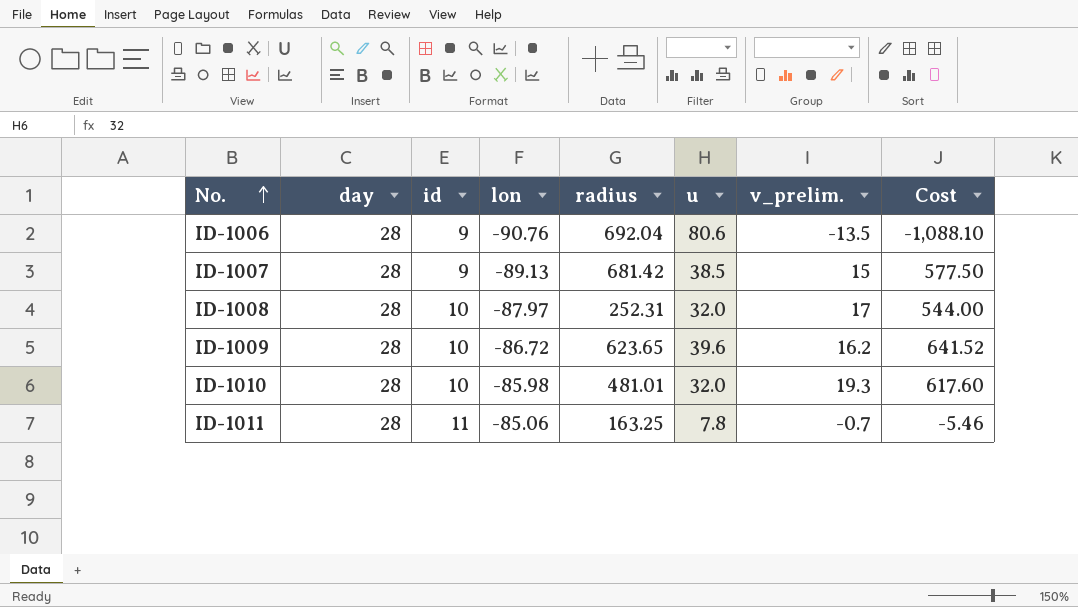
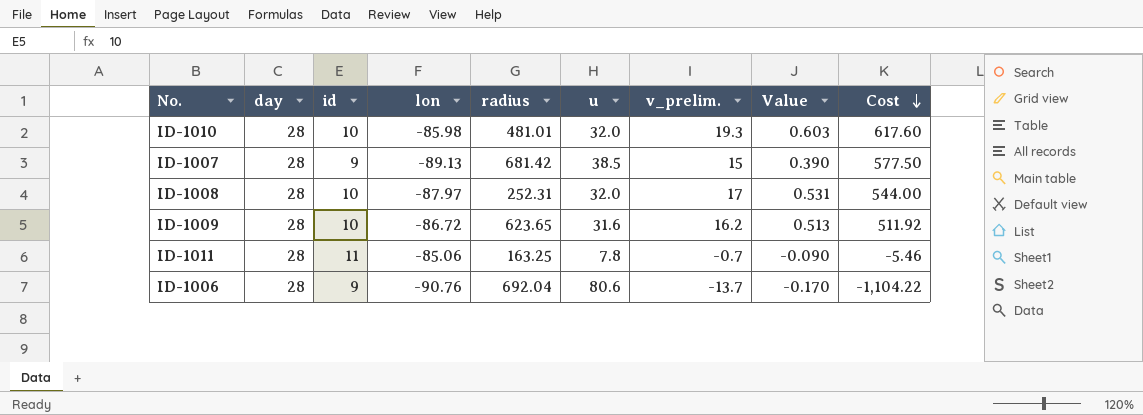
row order: No. ascending -> Cost descending
column Value | formula: none -> [v_prelim.] / [u]
ID-1009 | u: 39.6 -> 31.6
ID-1009 | Cost: 641.52 -> 511.92
ID-1006 | v_prelim.: -13.5 -> -13.7
ID-1006 | Cost: -1,088.10 -> -1,104.22

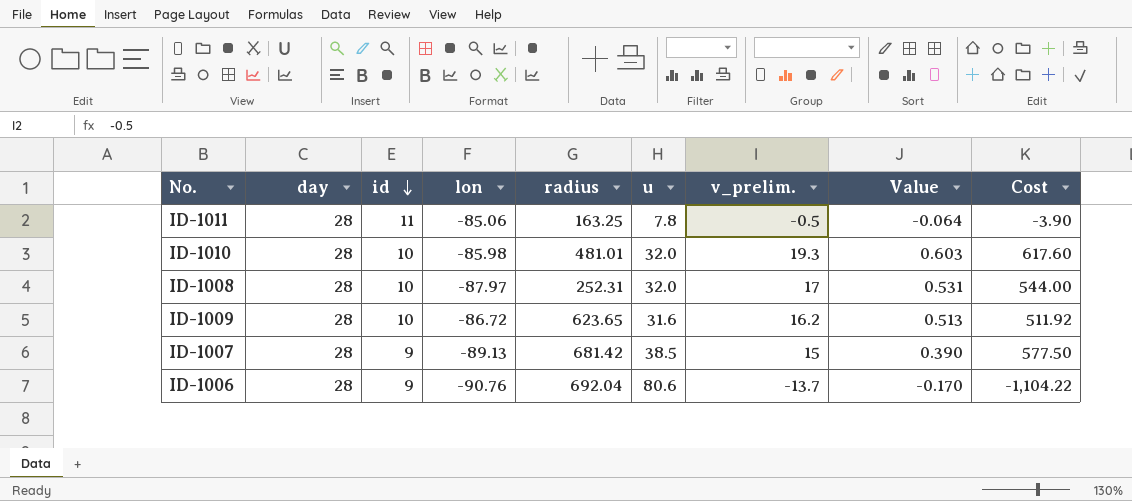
row order: Cost descending -> id descending
ID-1011 | v_prelim.: -0.7 -> -0.5
ID-1011 | Value: -0.090 -> -0.064
ID-1011 | Cost: -5.46 -> -3.90

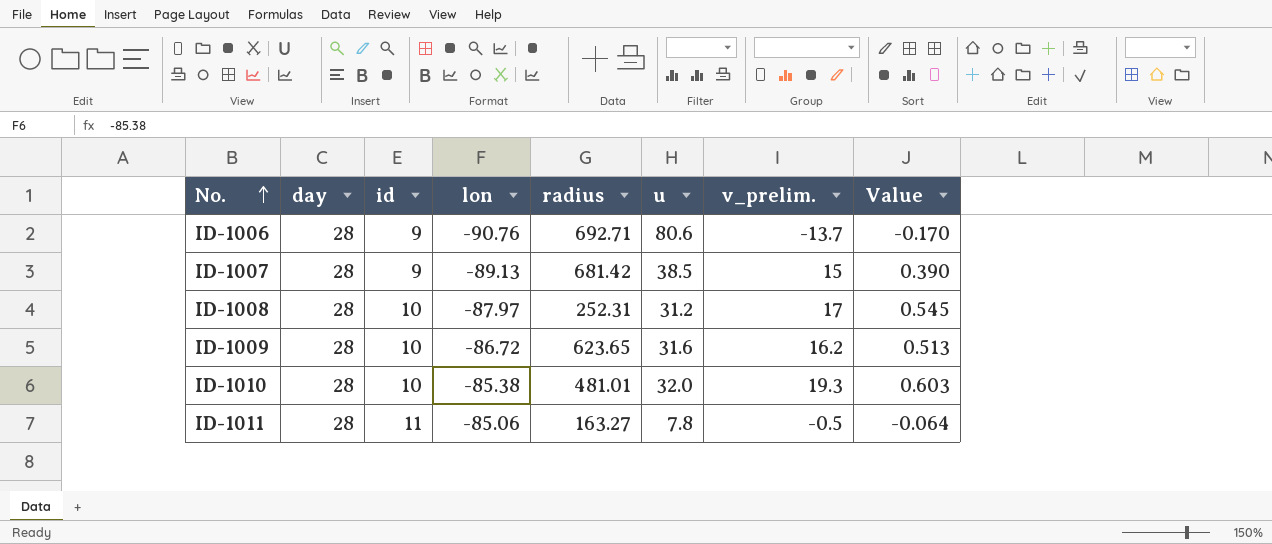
row order: id descending -> No. ascending
column Cost | formula: [u] * [v_prelim.] -> none
ID-1006 | radius: 692.04 -> 692.71
ID-1008 | u: 32.0 -> 31.2
ID-1008 | Value: 0.531 -> 0.545
ID-1010 | lon: -85.98 -> -85.38
ID-1011 | radius: 163.25 -> 163.27

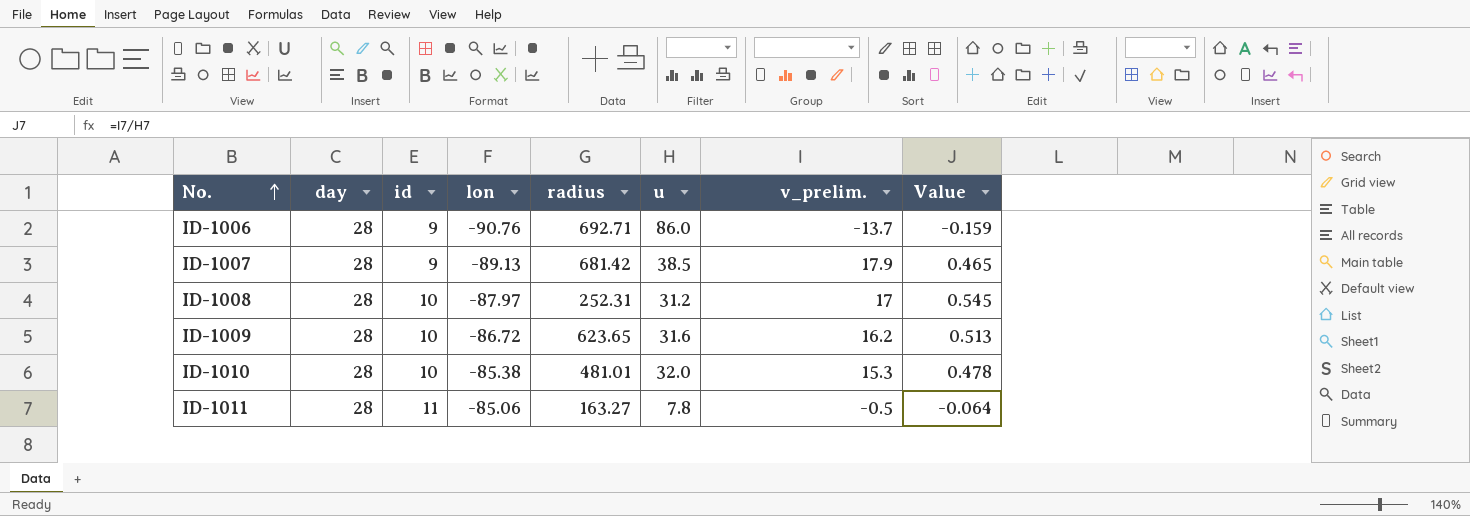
ID-1006 | u: 80.6 -> 86.0
ID-1006 | Value: -0.170 -> -0.159
ID-1007 | v_prelim.: 15 -> 17.9
ID-1007 | Value: 0.390 -> 0.465
ID-1010 | v_prelim.: 19.3 -> 15.3
ID-1010 | Value: 0.603 -> 0.478

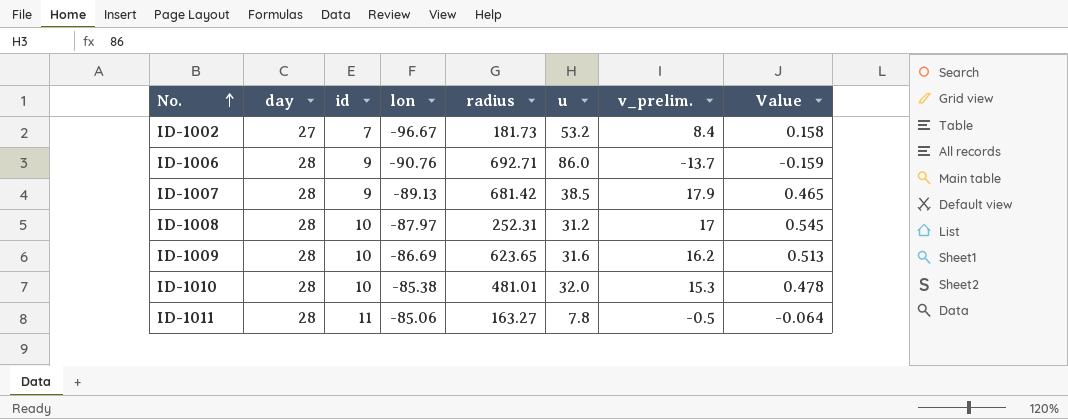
row ID-1002: none -> 27 | 7 | -96.67 | 181.73 | 53.2 | 8.4 | 0.158
ID-1009 | lon: -86.72 -> -86.69

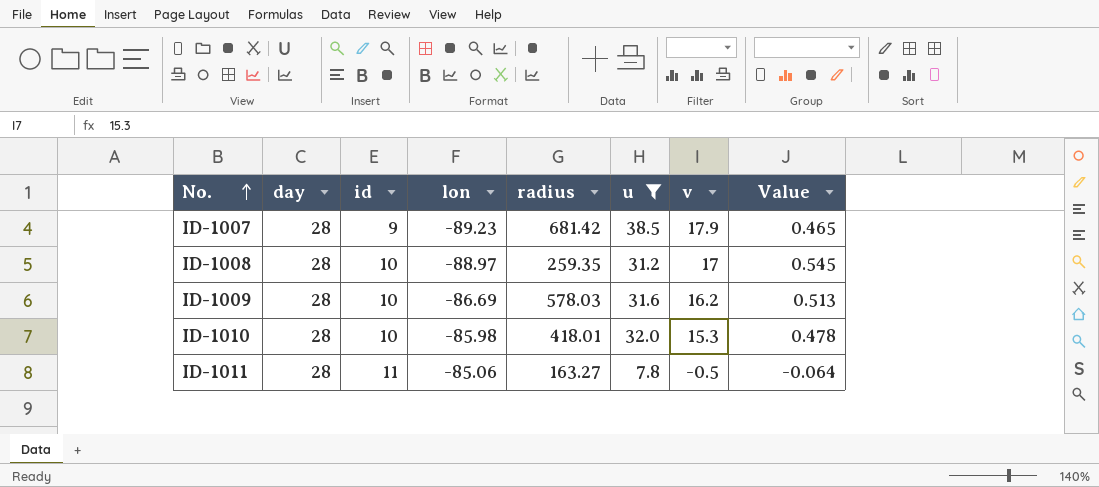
filter: none -> u <= 38.5
column name: v_prelim. -> v
ID-1007 | lon: -89.13 -> -89.23
ID-1008 | lon: -87.97 -> -88.97
ID-1008 | radius: 252.31 -> 259.35
ID-1009 | radius: 623.65 -> 578.03
ID-1010 | lon: -85.38 -> -85.98
ID-1010 | radius: 481.01 -> 418.01

